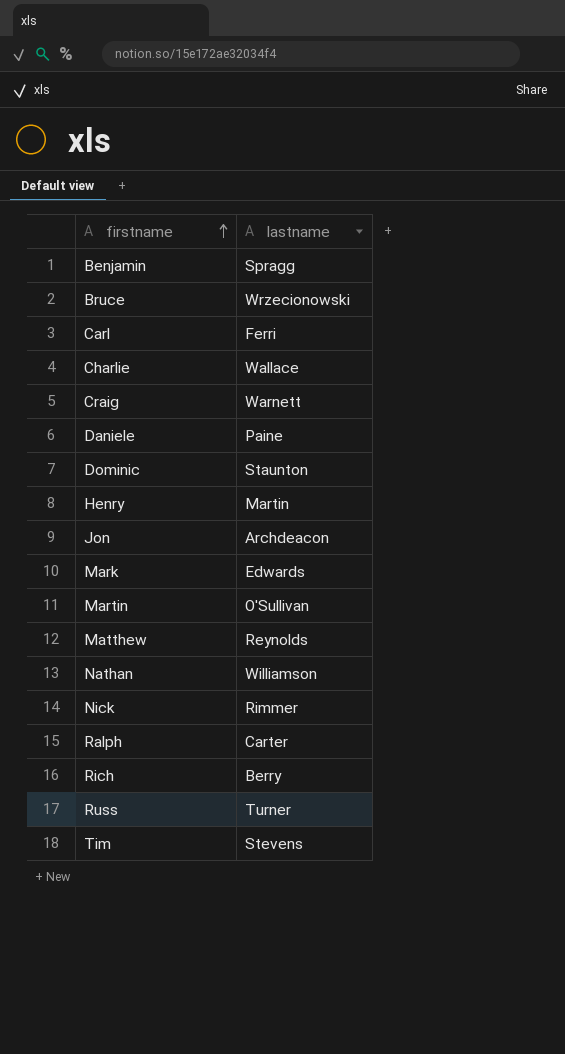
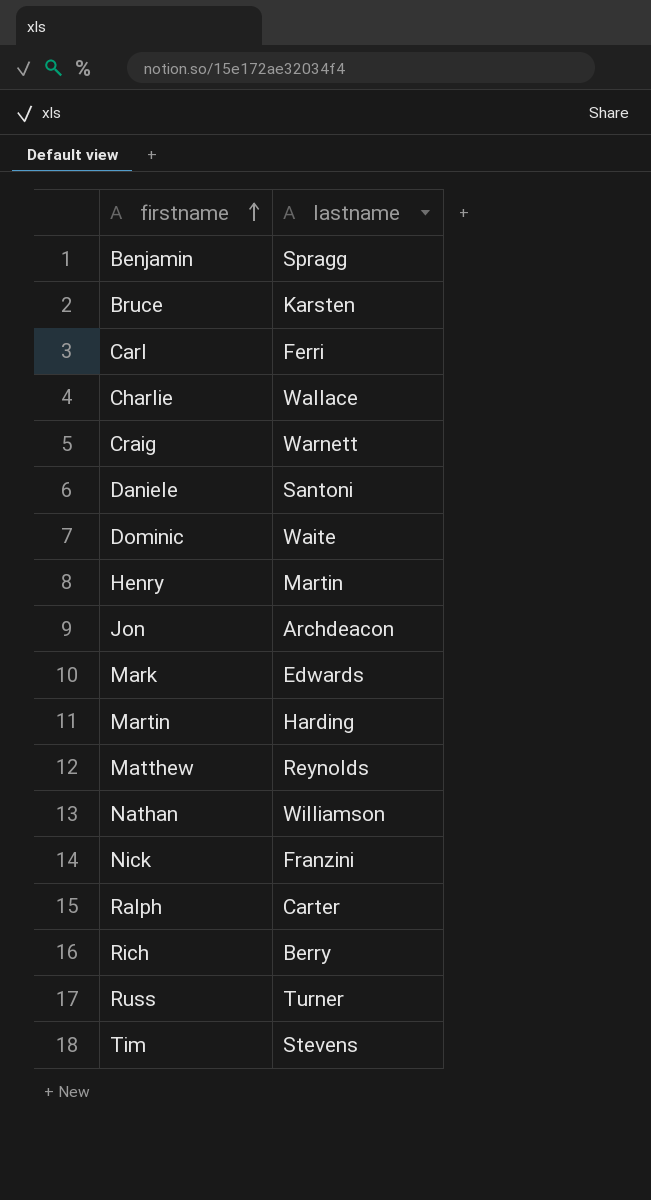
Bruce | lastname: Wrzecionowski -> Karsten
Daniele | lastname: Paine -> Santoni
Dominic | lastname: Staunton -> Waite
Martin | lastname: O'Sullivan -> Harding
Nick | lastname: Rimmer -> Franzini

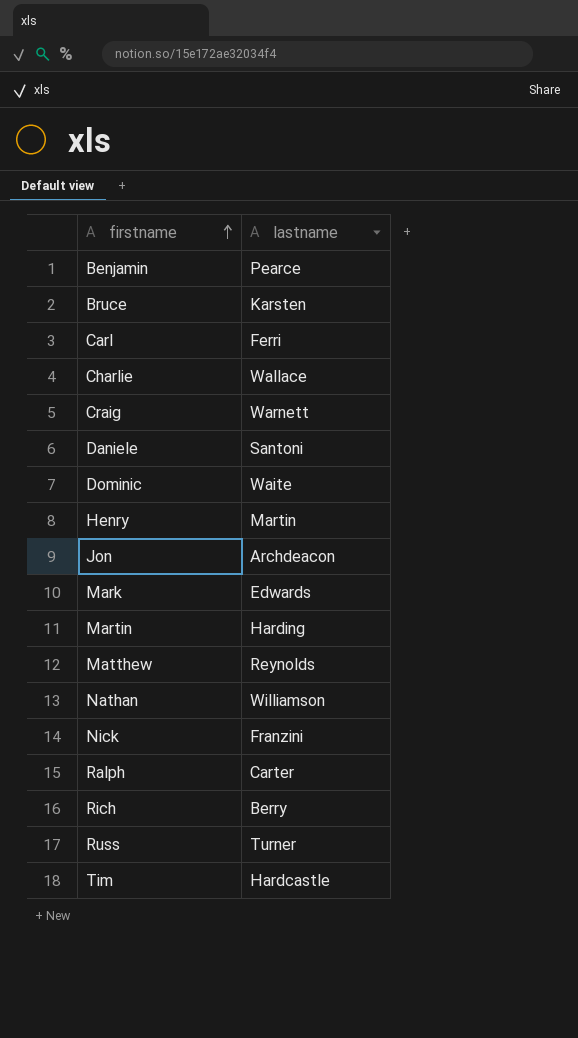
Benjamin | lastname: Spragg -> Pearce
Tim | lastname: Stevens -> Hardcastle

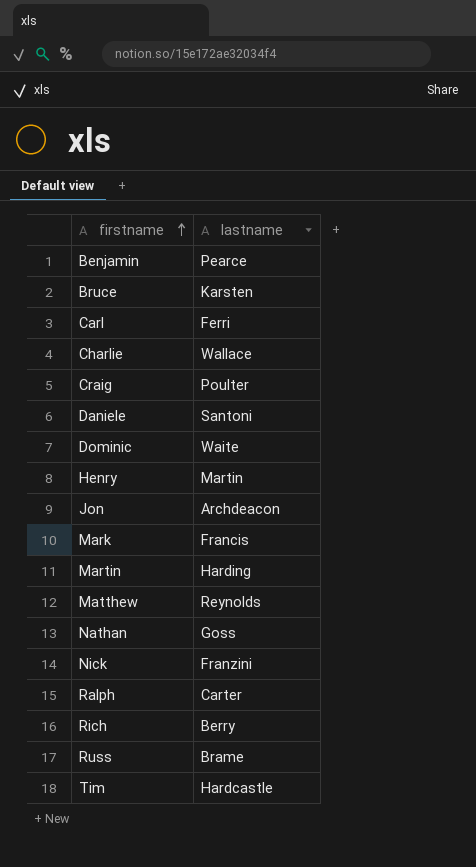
Craig | lastname: Warnett -> Poulter
Mark | lastname: Edwards -> Francis
Nathan | lastname: Williamson -> Goss
Russ | lastname: Turner -> Brame

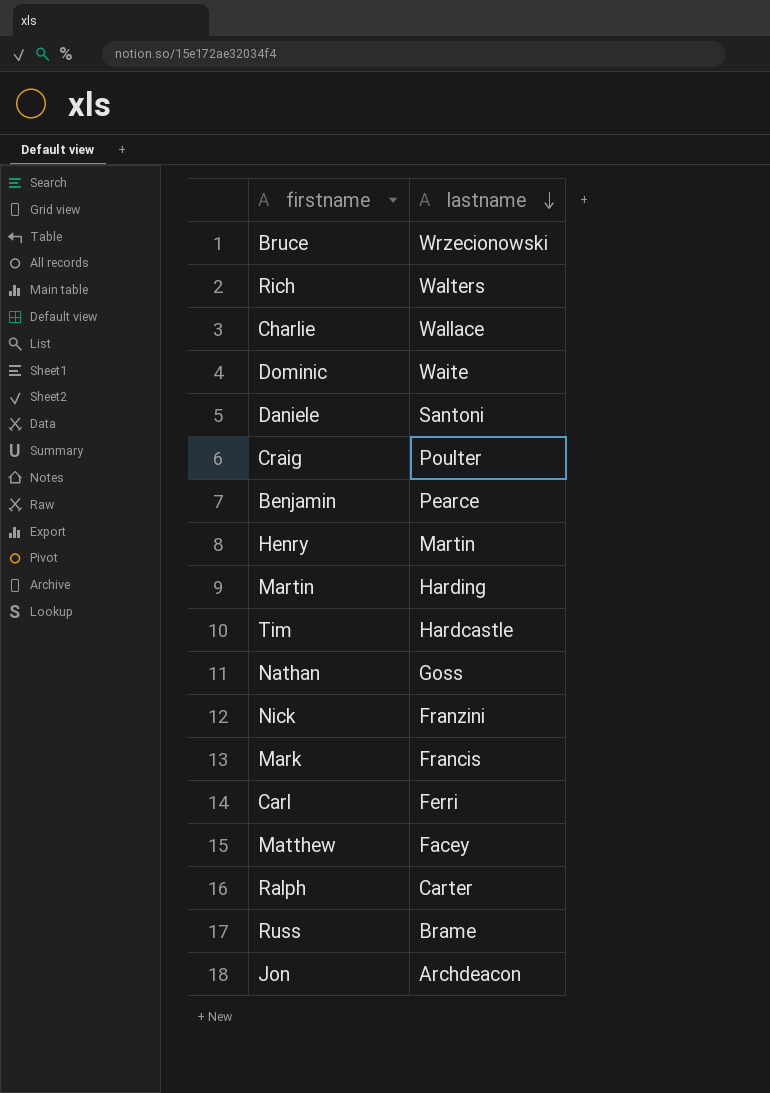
row order: firstname ascending -> lastname descending
Bruce | lastname: Karsten -> Wrzecionowski
Rich | lastname: Berry -> Walters
Matthew | lastname: Reynolds -> Facey

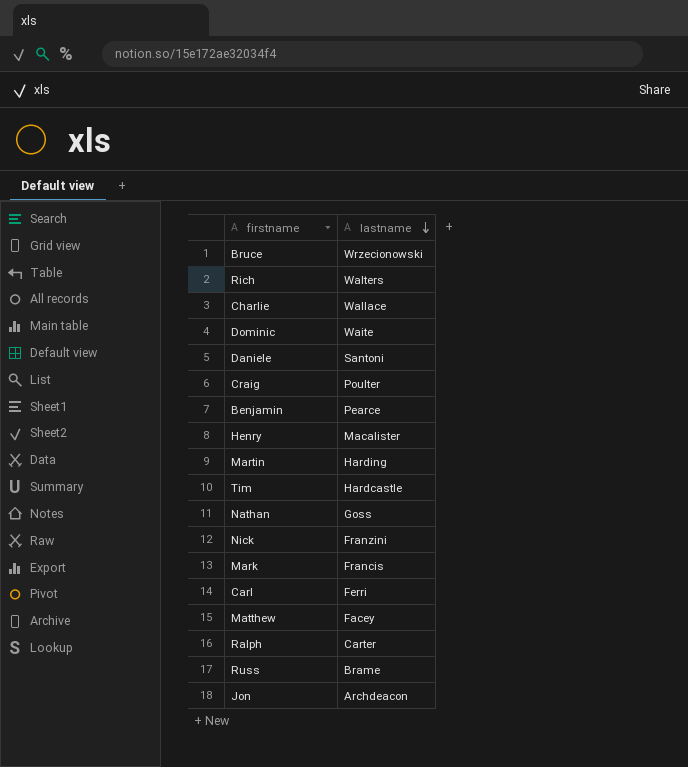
Henry | lastname: Martin -> Macalister

